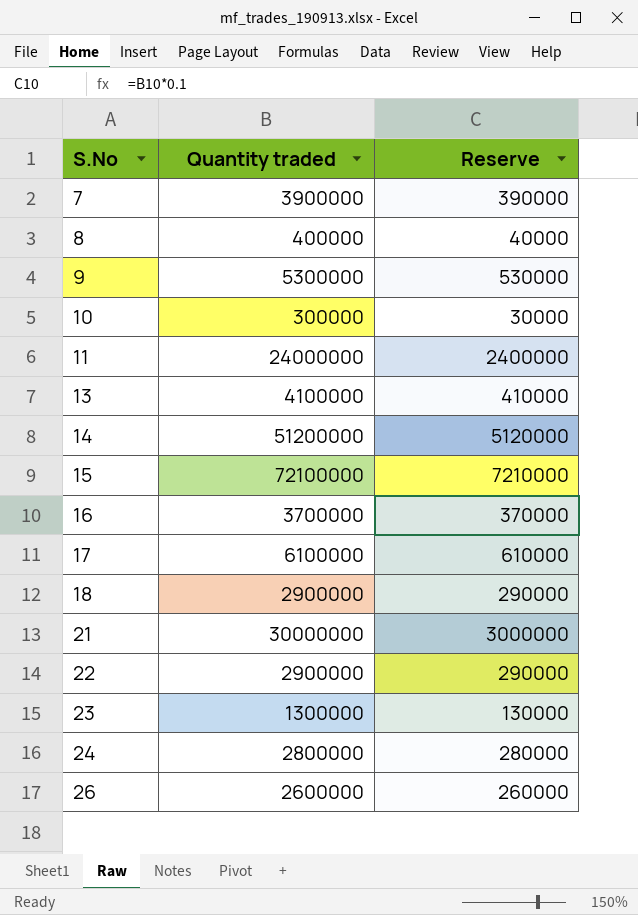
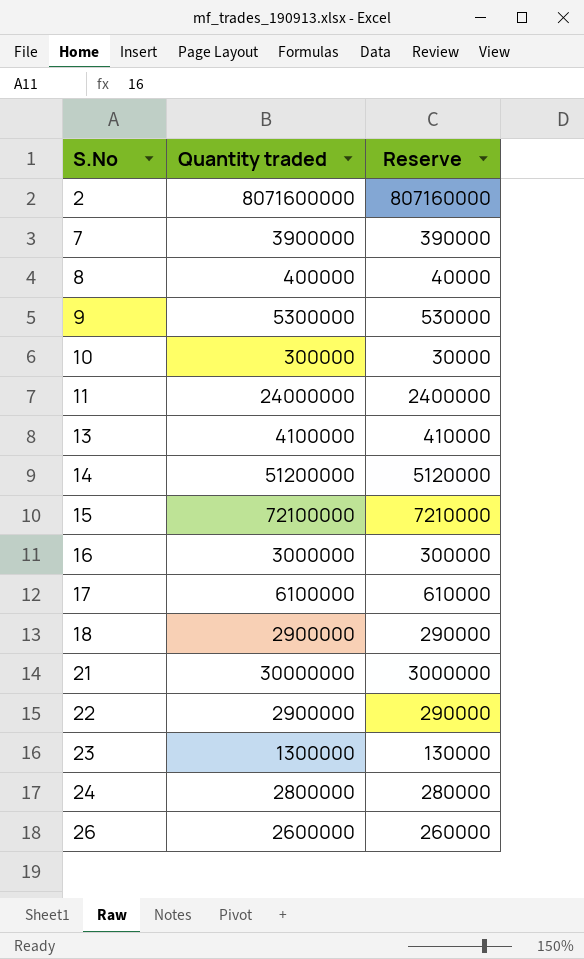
row 2: none -> 8071600000 | 807160000
16 | Quantity traded: 3700000 -> 3000000
16 | Reserve: 370000 -> 300000

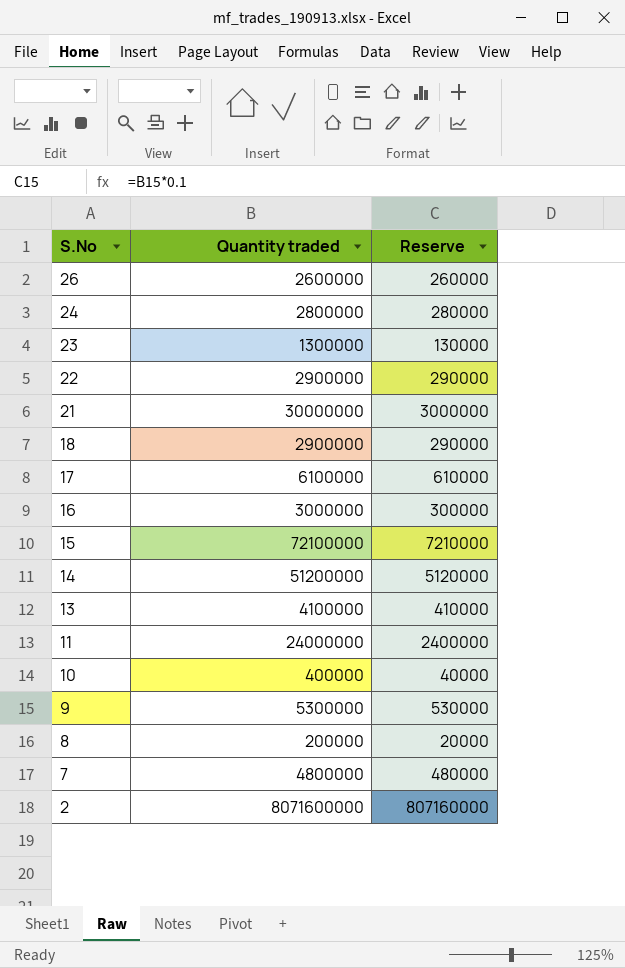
row order: S.No ascending -> S.No descending
10 | Quantity traded: 300000 -> 400000
10 | Reserve: 30000 -> 40000
8 | Quantity traded: 400000 -> 200000
8 | Reserve: 40000 -> 20000
7 | Quantity traded: 3900000 -> 4800000
7 | Reserve: 390000 -> 480000

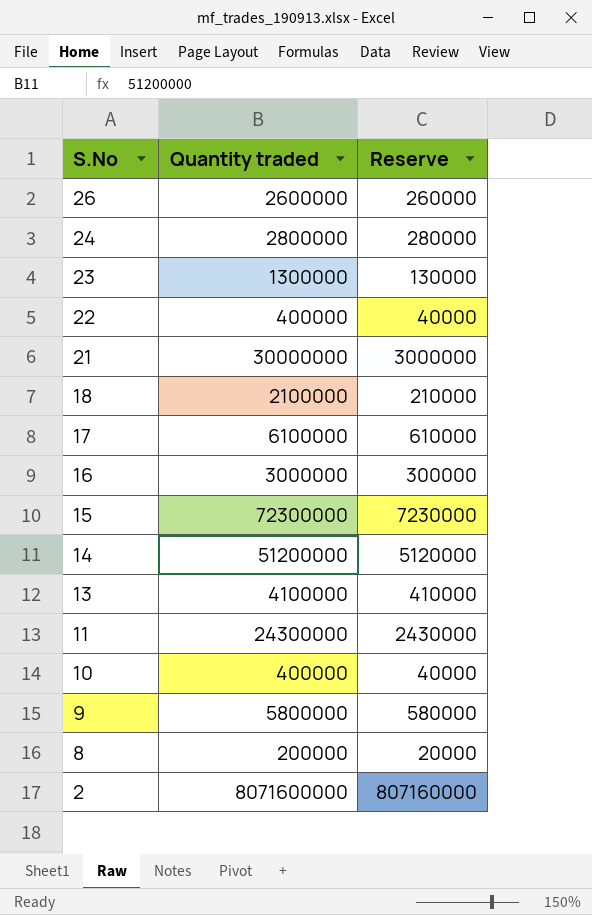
row 7: 4800000 | 480000 -> none
22 | Quantity traded: 2900000 -> 400000
22 | Reserve: 290000 -> 40000
18 | Quantity traded: 2900000 -> 2100000
18 | Reserve: 290000 -> 210000
15 | Quantity traded: 72100000 -> 72300000
15 | Reserve: 7210000 -> 7230000
11 | Quantity traded: 24000000 -> 24300000
11 | Reserve: 2400000 -> 2430000
9 | Quantity traded: 5300000 -> 5800000
9 | Reserve: 530000 -> 580000

